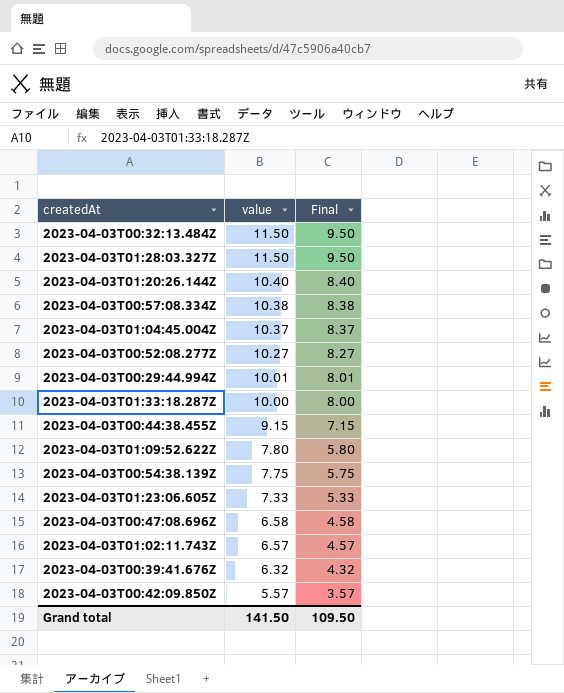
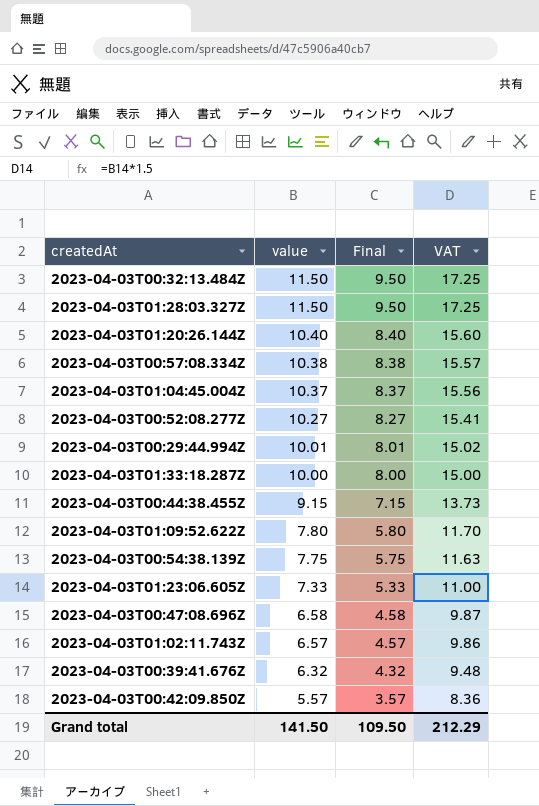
column VAT | formula: none -> [value] * 1.5

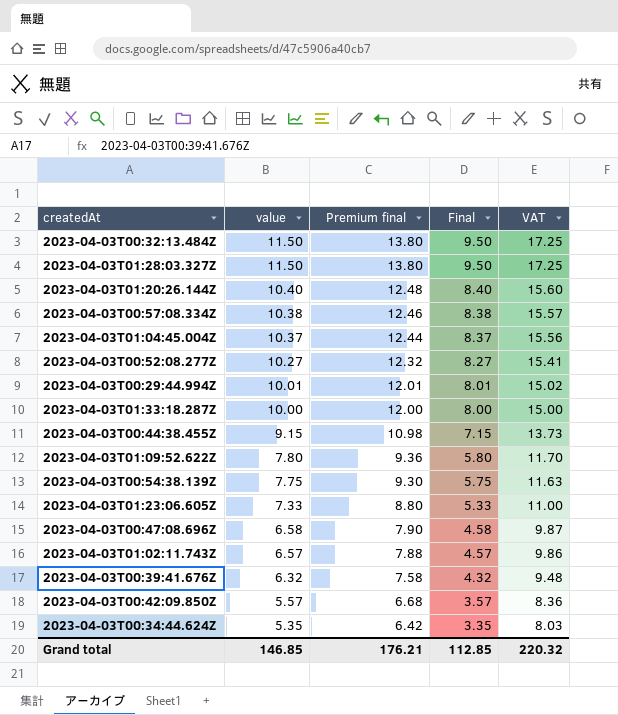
column Premium final | formula: none -> [value] * 1.2
row 2023-04-03T00:34:44.624Z: none -> 5.35 | 6.42 | 3.35 | 8.03
Grand total | value: 141.50 -> 146.85
Grand total | Final: 109.50 -> 112.85
Grand total | VAT: 212.29 -> 220.32

